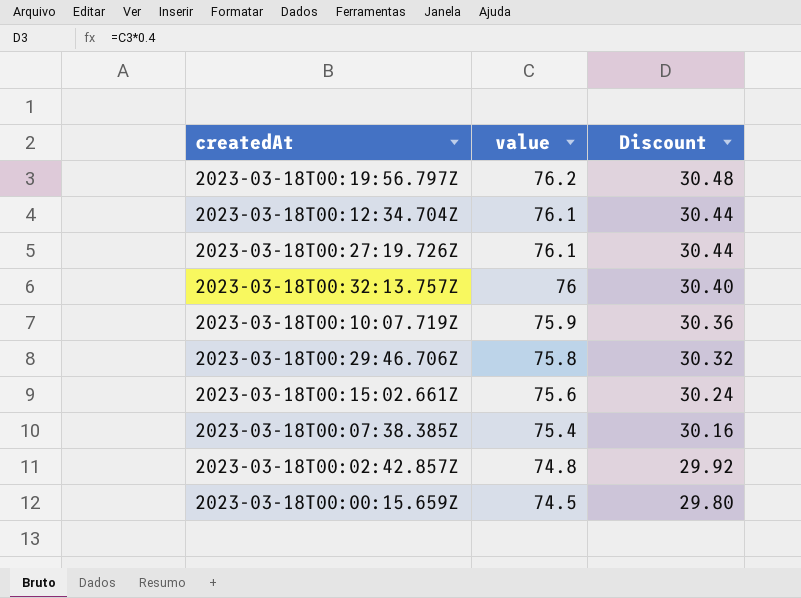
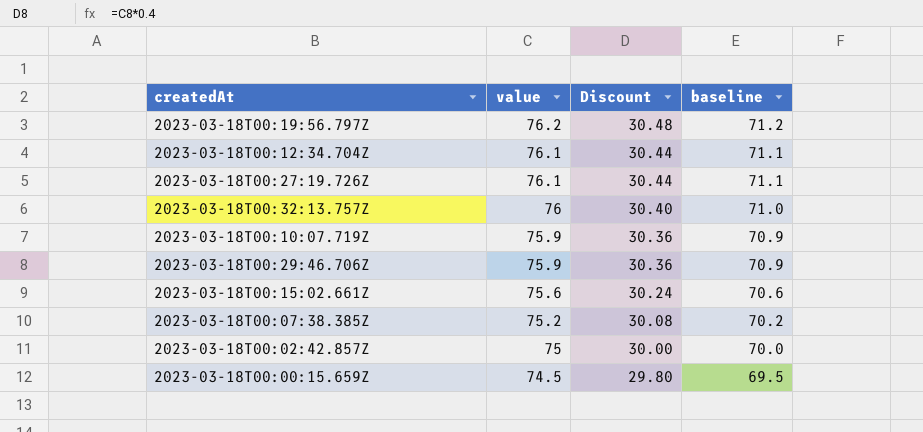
column baseline | formula: none -> [value] - 5
2023-03-18T00:29:46.706Z | value: 75.8 -> 75.9
2023-03-18T00:29:46.706Z | Discount: 30.32 -> 30.36
2023-03-18T00:07:38.385Z | value: 75.4 -> 75.2
2023-03-18T00:07:38.385Z | Discount: 30.16 -> 30.08
2023-03-18T00:02:42.857Z | value: 74.8 -> 75
2023-03-18T00:02:42.857Z | Discount: 29.92 -> 30.00

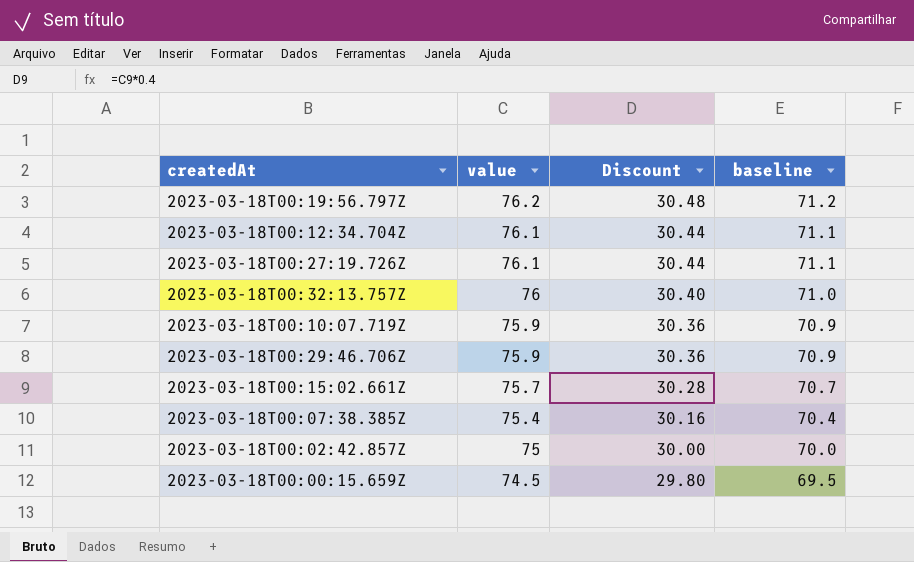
2023-03-18T00:15:02.661Z | value: 75.6 -> 75.7
2023-03-18T00:15:02.661Z | Discount: 30.24 -> 30.28
2023-03-18T00:15:02.661Z | baseline: 70.6 -> 70.7
2023-03-18T00:07:38.385Z | value: 75.2 -> 75.4
2023-03-18T00:07:38.385Z | Discount: 30.08 -> 30.16
2023-03-18T00:07:38.385Z | baseline: 70.2 -> 70.4

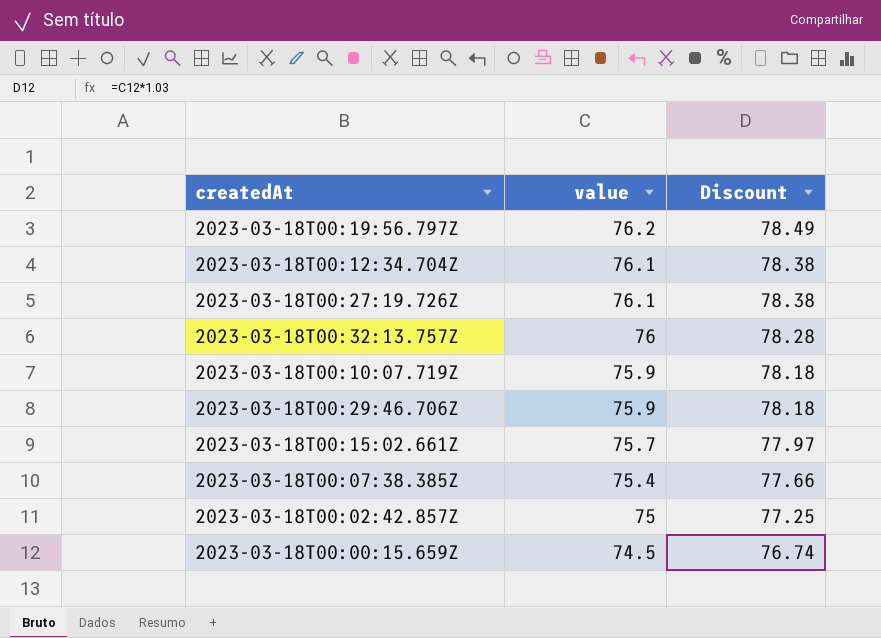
column baseline | formula: [value] - 5 -> none
column Discount | formula: [value] * 0.4 -> [value] * 1.03

